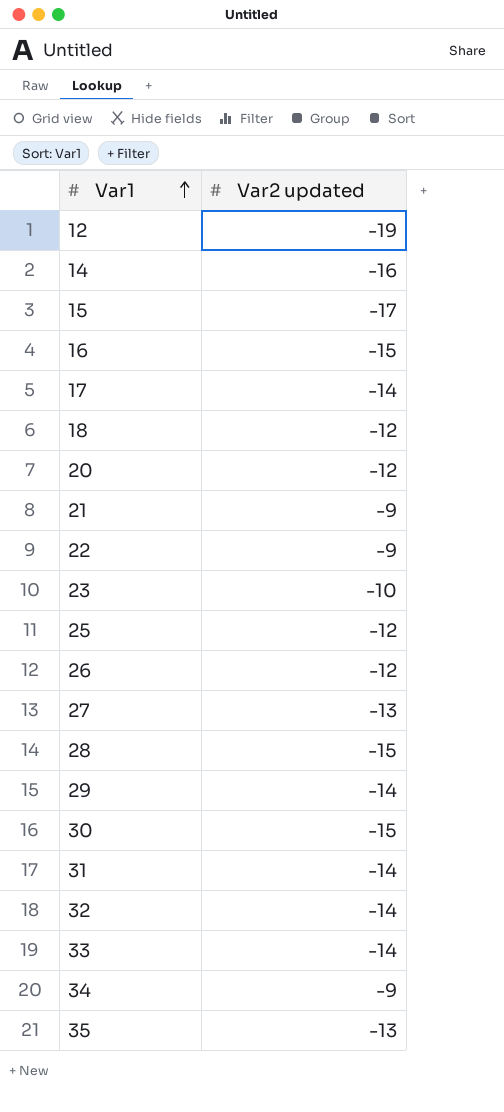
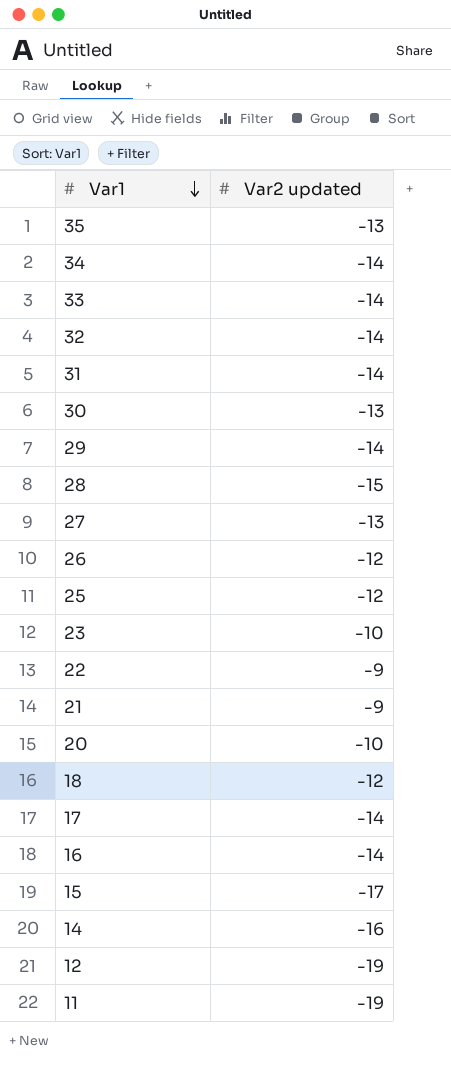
row order: Var1 ascending -> Var1 descending
34 | Var2 updated: -9 -> -14
30 | Var2 updated: -15 -> -13
20 | Var2 updated: -12 -> -10
16 | Var2 updated: -15 -> -14
row 11: none -> -19

